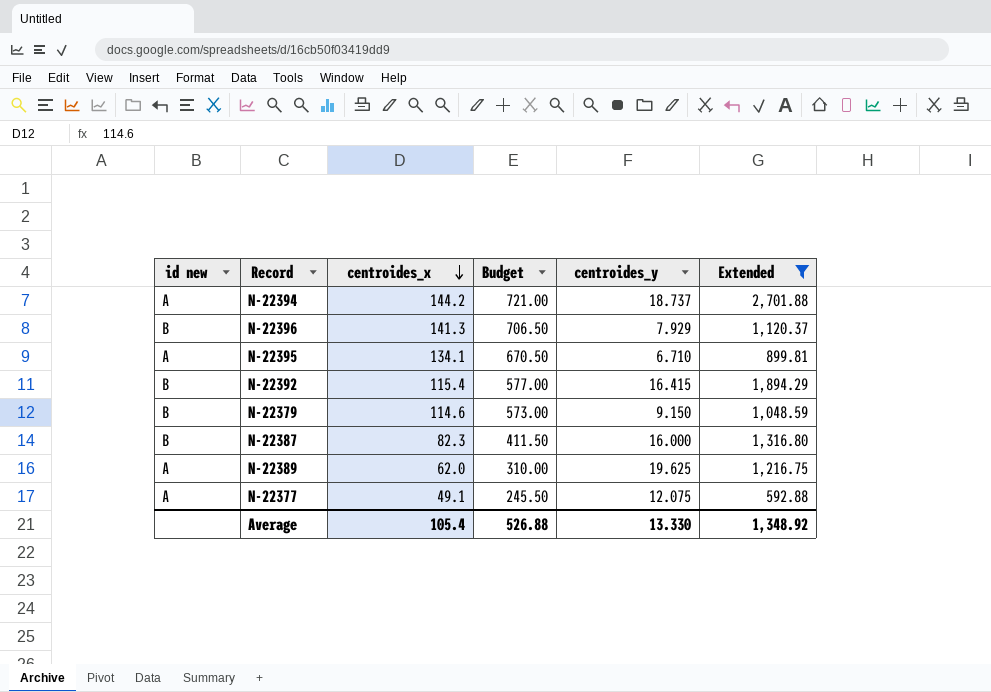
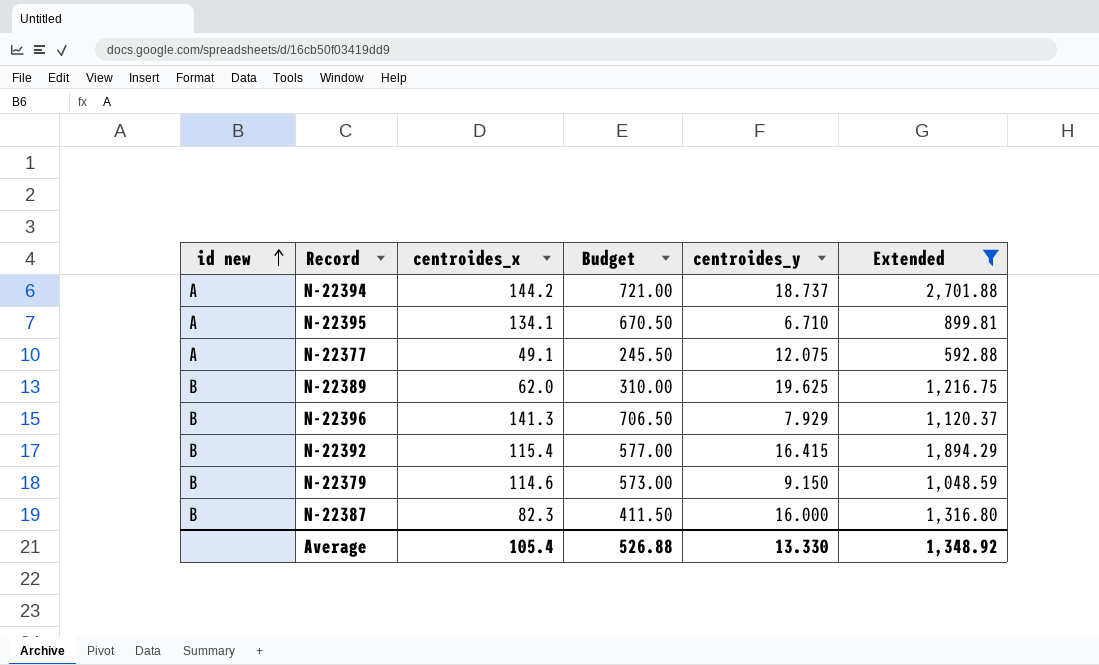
row order: centroides_x descending -> id new ascending
N-22389 | id new: A -> B

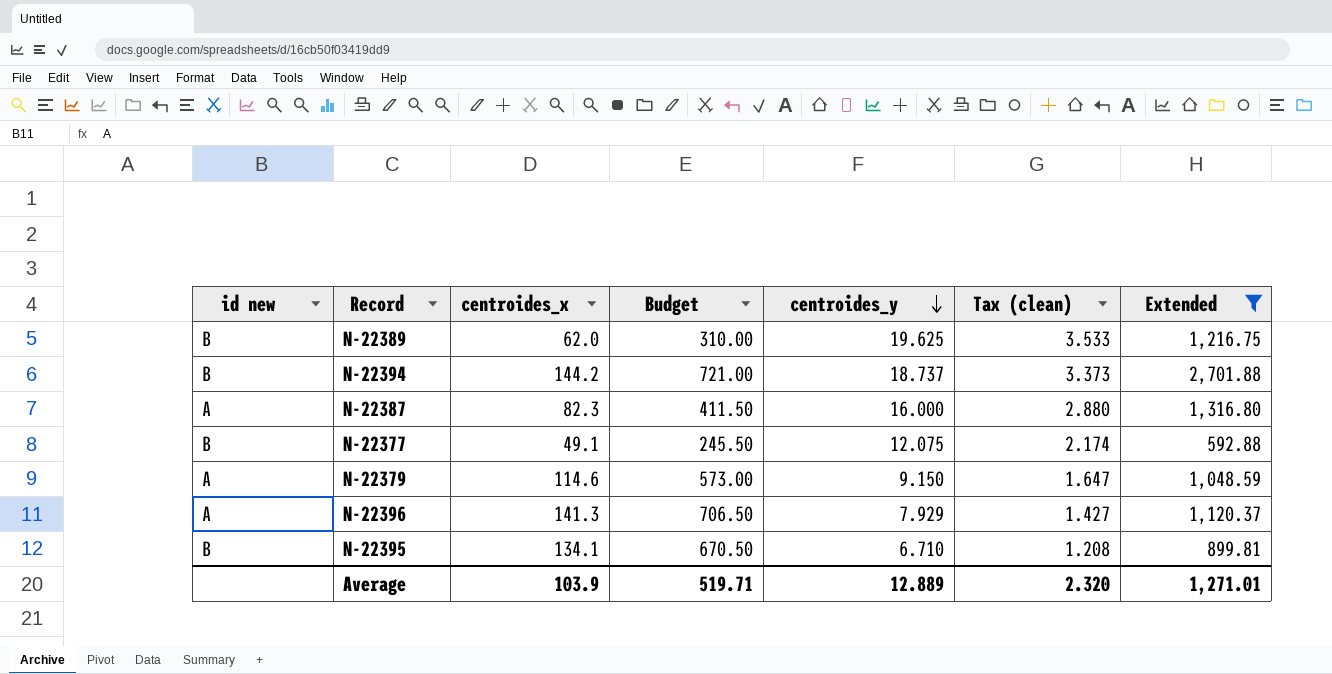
row order: id new ascending -> centroides_y descending
column Tax (clean) | formula: none -> [centroides_y] * 0.18
row N-22392: B | 115.4 | 577.00 | 16.415 | 1,894.29 -> none
N-22394 | id new: A -> B
N-22387 | id new: B -> A
N-22377 | id new: A -> B
N-22379 | id new: B -> A
N-22396 | id new: B -> A
N-22395 | id new: A -> B
Average | centroides_x: 105.4 -> 103.9
Average | Budget: 526.88 -> 519.71
Average | centroides_y: 13.330 -> 12.889
Average | Extended: 1,348.92 -> 1,271.01

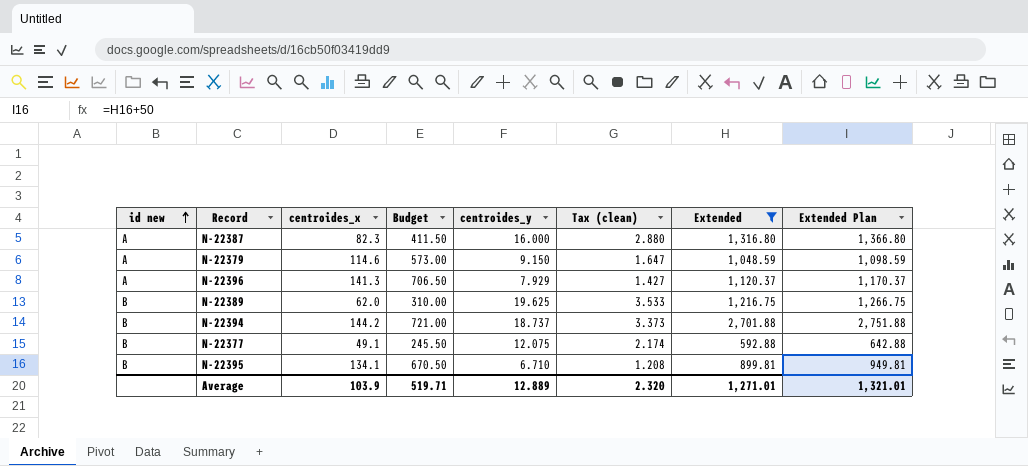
row order: centroides_y descending -> id new ascending
column Extended Plan | formula: none -> [Extended] + 50

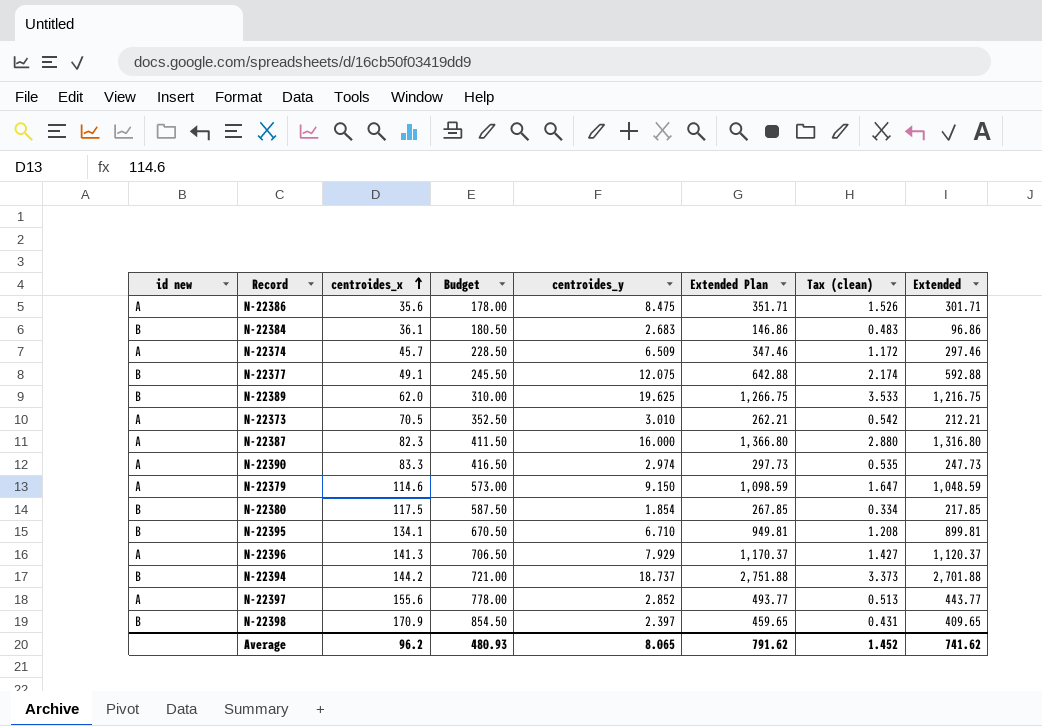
filter: Extended >= 592.88 -> none
row order: id new ascending -> centroides_x ascending
column Extended Plan | position: 8 -> 6
Average | centroides_x: 103.9 -> 96.2
Average | Budget: 519.71 -> 480.93
Average | centroides_y: 12.889 -> 8.065
Average | Extended Plan: 1,321.01 -> 791.62
Average | Tax (clean): 2.320 -> 1.452
Average | Extended: 1,271.01 -> 741.62

